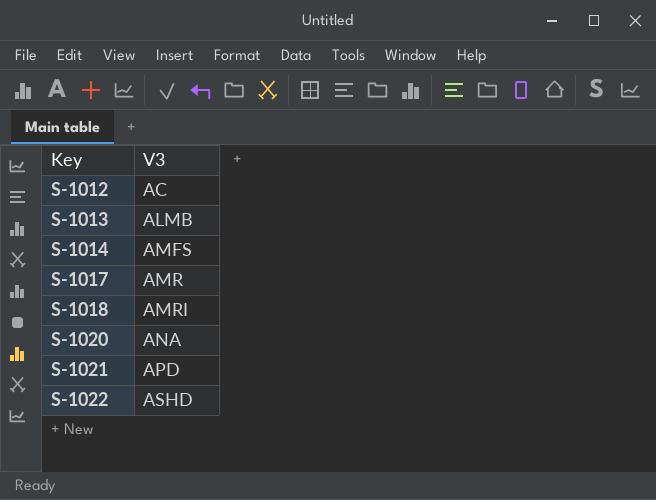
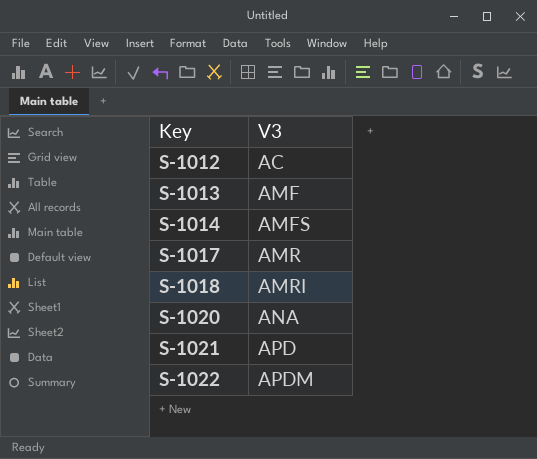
S-1013 | V3: ALMB -> AMF
S-1022 | V3: ASHD -> APDM

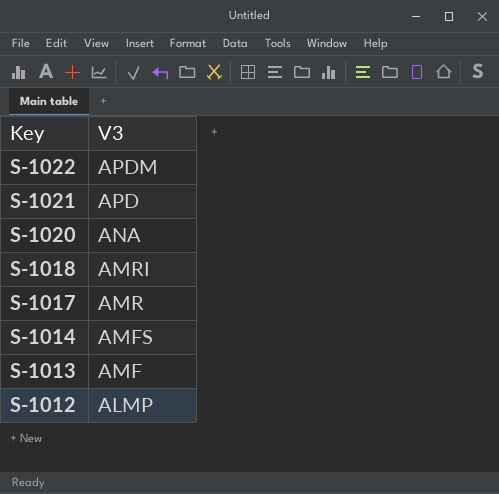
row order: Key ascending -> Key descending
S-1012 | V3: AC -> ALMP

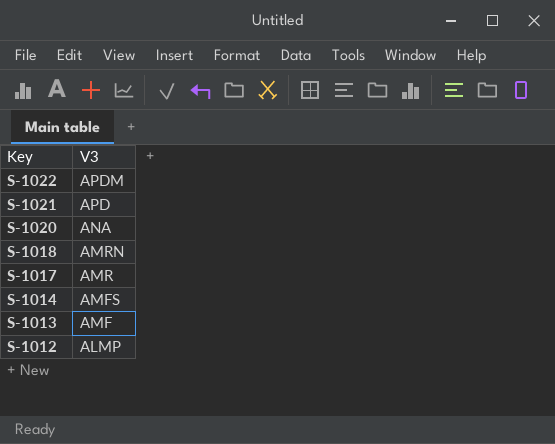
S-1018 | V3: AMRI -> AMRN

